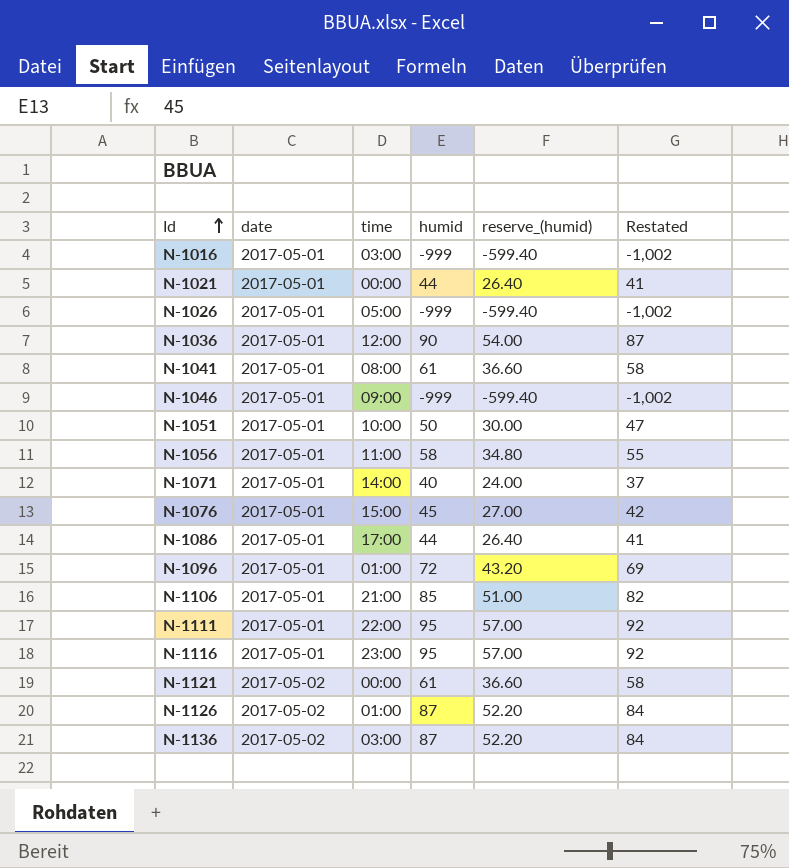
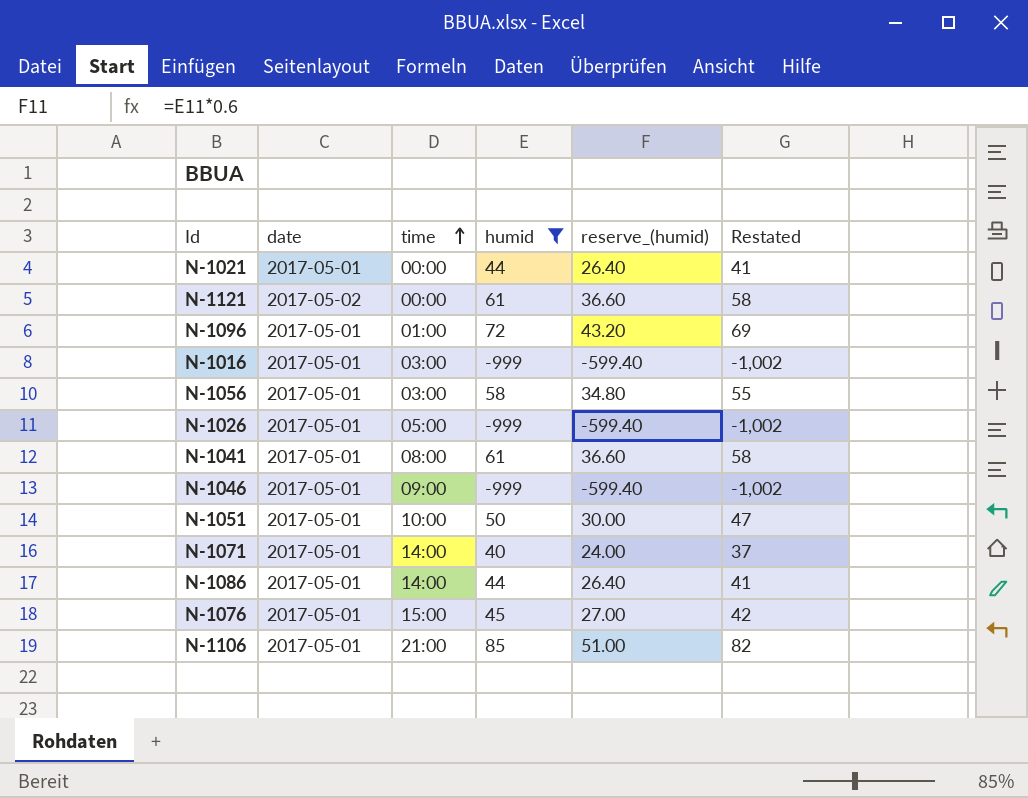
filter: none -> humid <= 85
row order: Id ascending -> time ascending
N-1056 | time: 11:00 -> 03:00
N-1086 | time: 17:00 -> 14:00

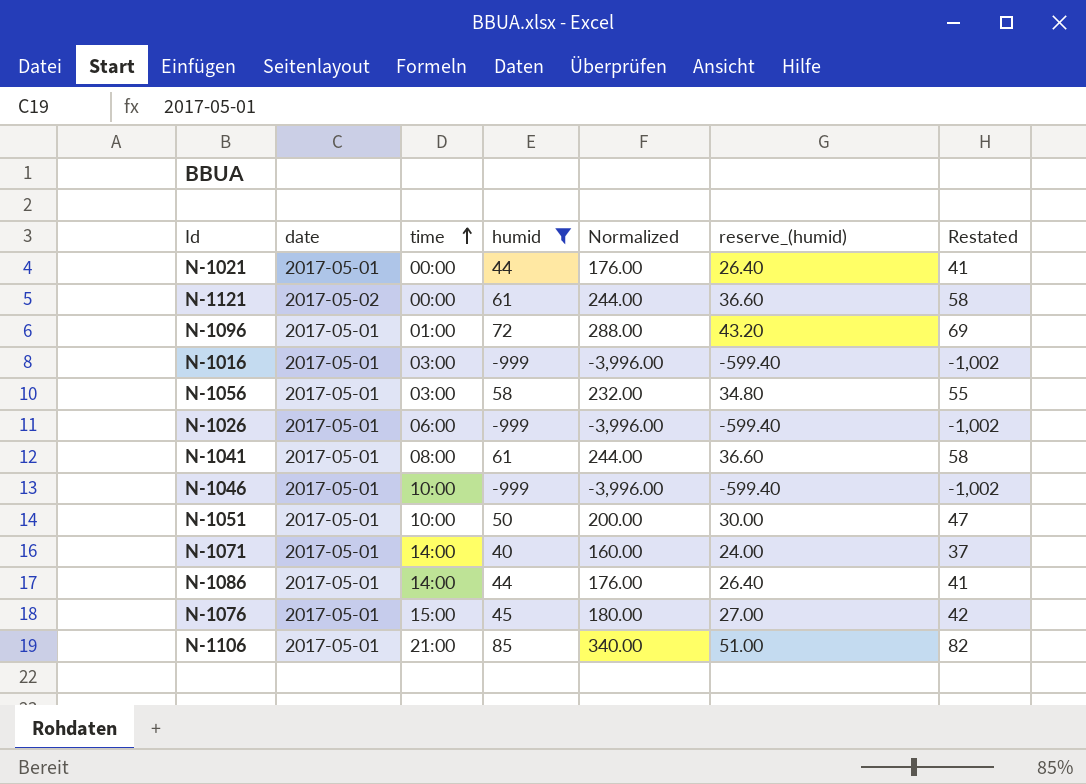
column Normalized | formula: none -> [humid] * 4
N-1026 | time: 05:00 -> 06:00
N-1046 | time: 09:00 -> 10:00

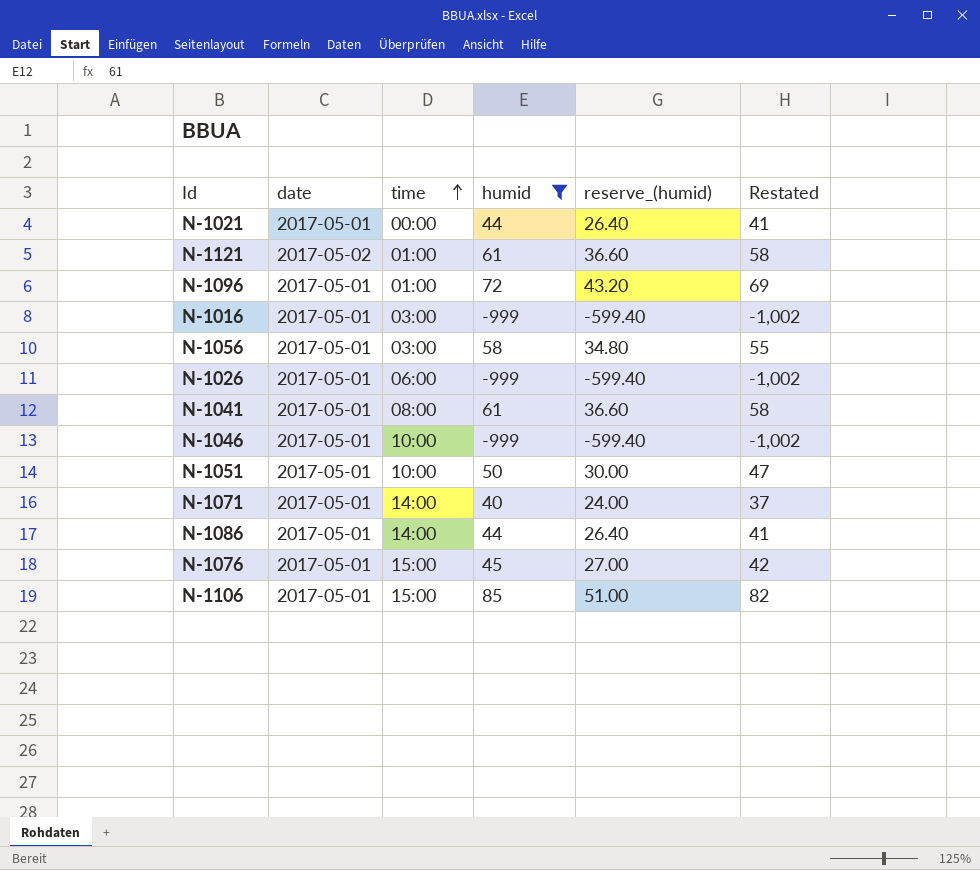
column Normalized | formula: [humid] * 4 -> none
N-1121 | time: 00:00 -> 01:00
N-1106 | time: 21:00 -> 15:00

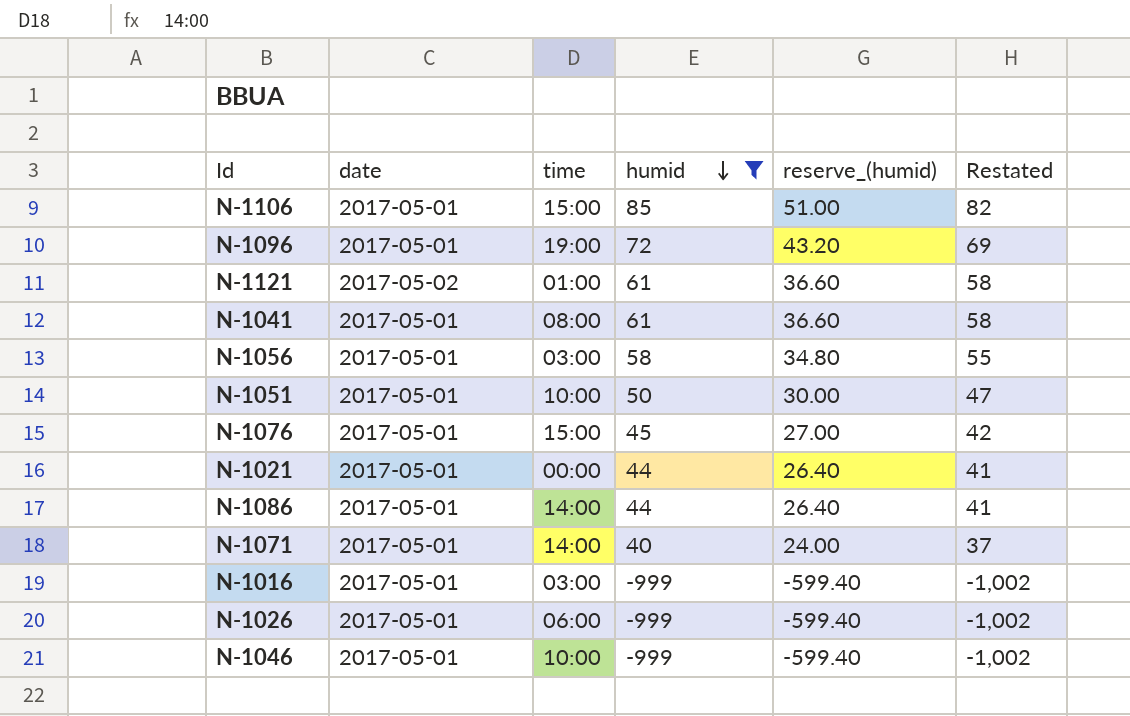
row order: time ascending -> humid descending
N-1096 | time: 01:00 -> 19:00

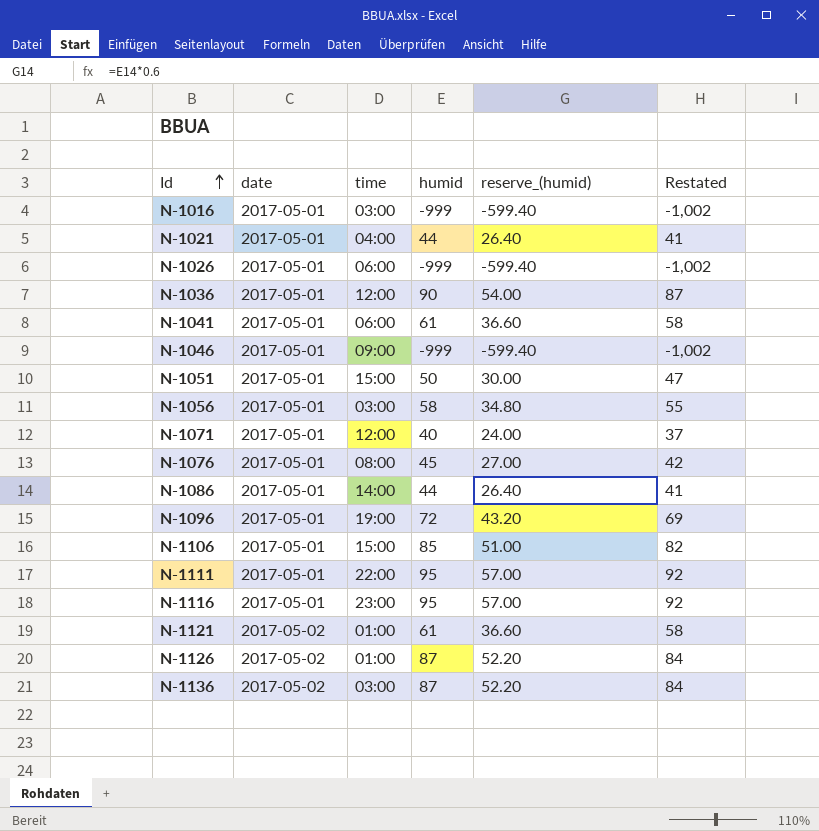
filter: humid <= 85 -> none
row order: humid descending -> Id ascending
N-1021 | time: 00:00 -> 04:00
N-1041 | time: 08:00 -> 06:00
N-1046 | time: 10:00 -> 09:00
N-1051 | time: 10:00 -> 15:00
N-1071 | time: 14:00 -> 12:00
N-1076 | time: 15:00 -> 08:00

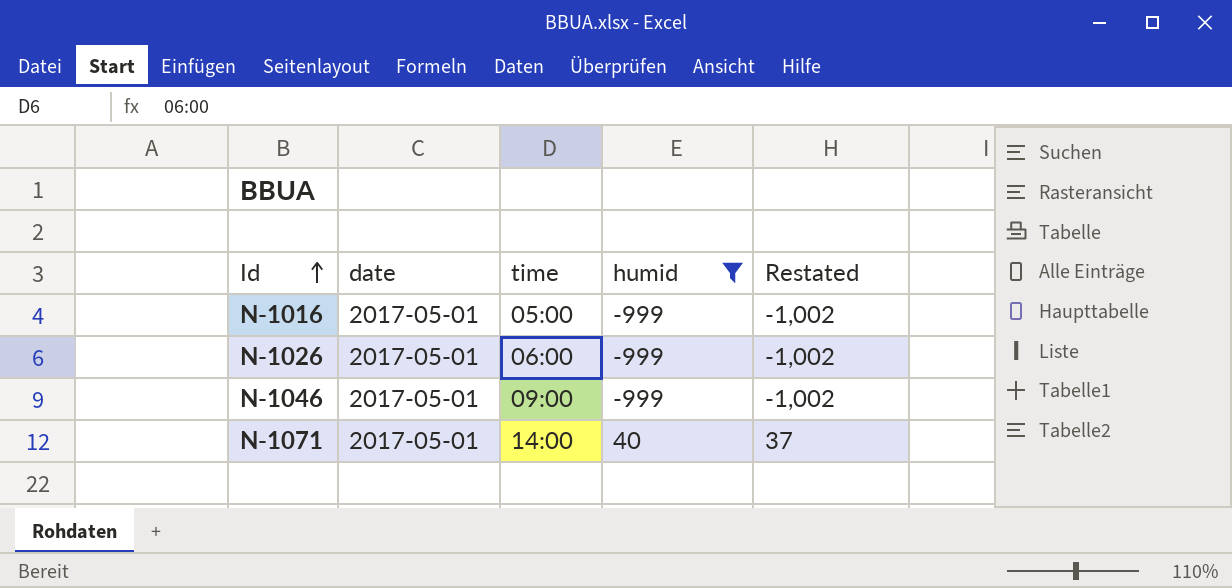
filter: none -> humid <= 40
column reserve_(humid) | formula: [humid] * 0.6 -> none
N-1016 | time: 03:00 -> 05:00
N-1071 | time: 12:00 -> 14:00

